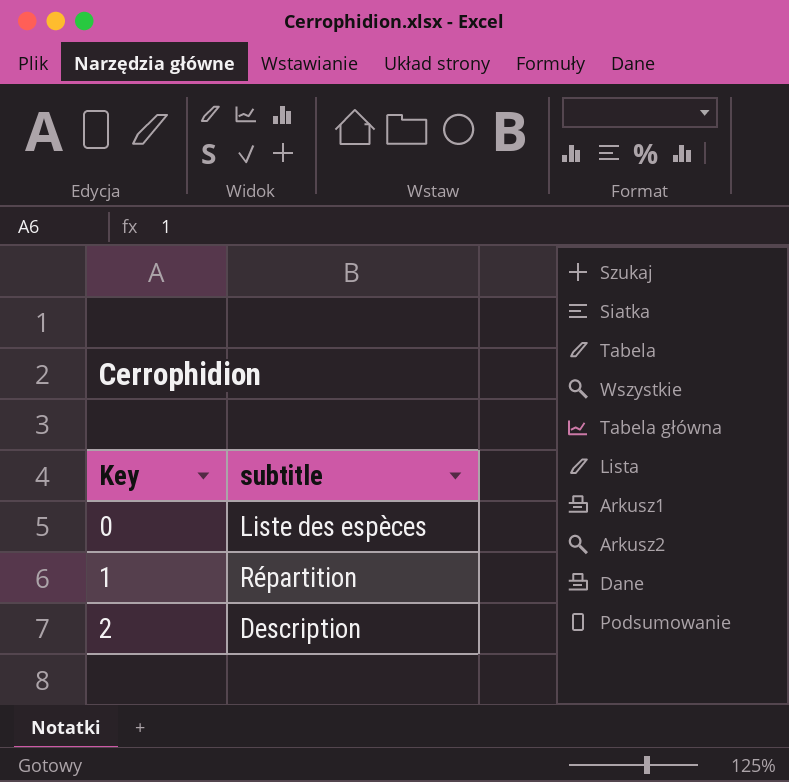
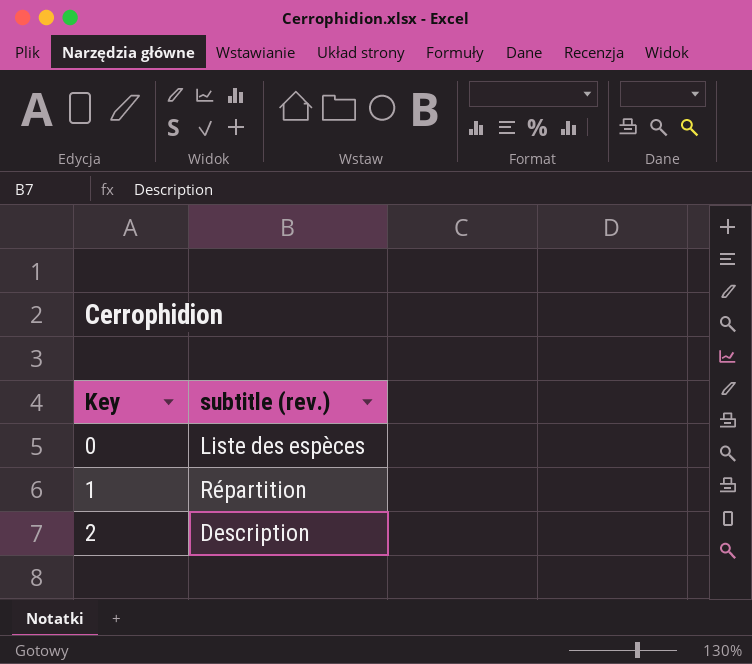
column name: subtitle -> subtitle (rev.)

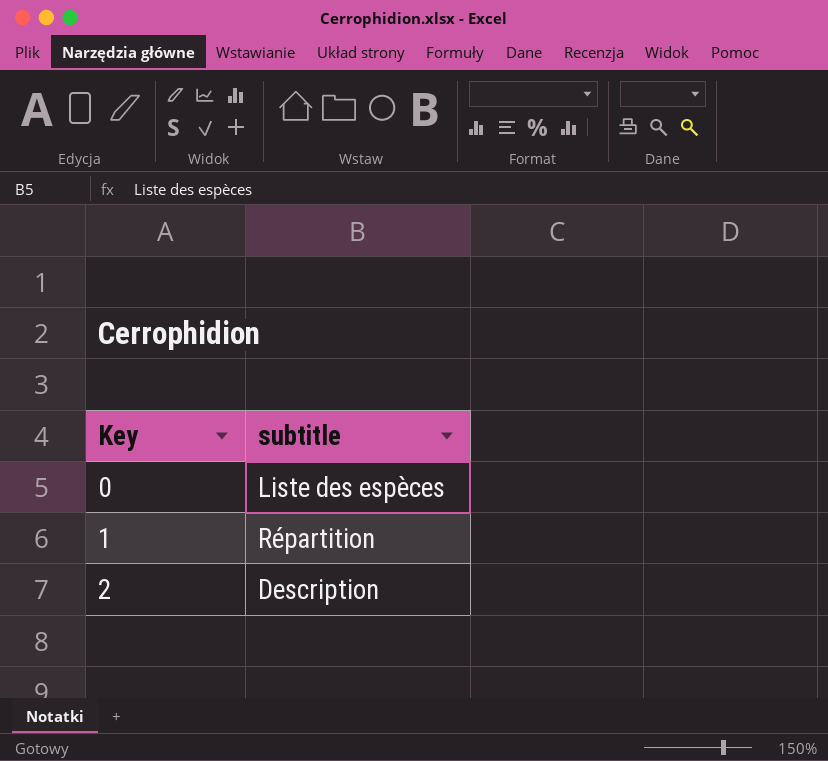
column name: subtitle (rev.) -> subtitle

